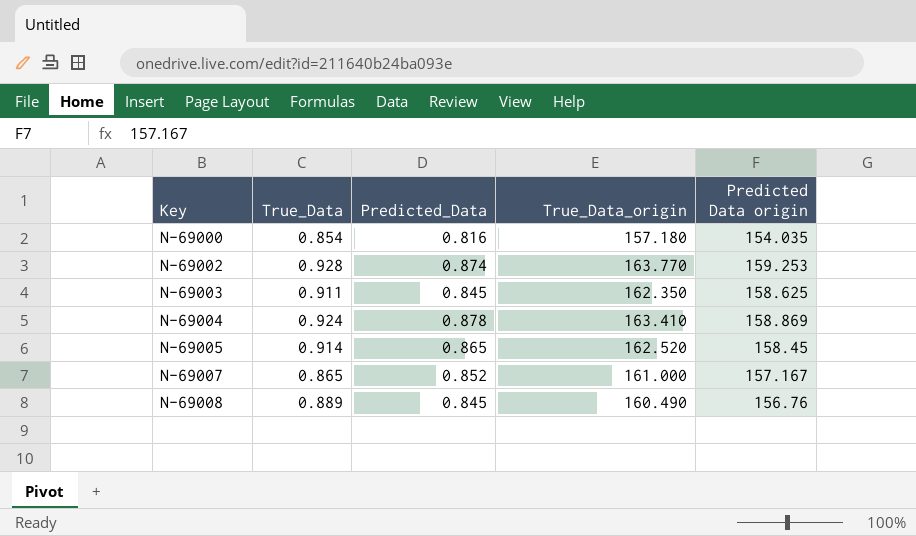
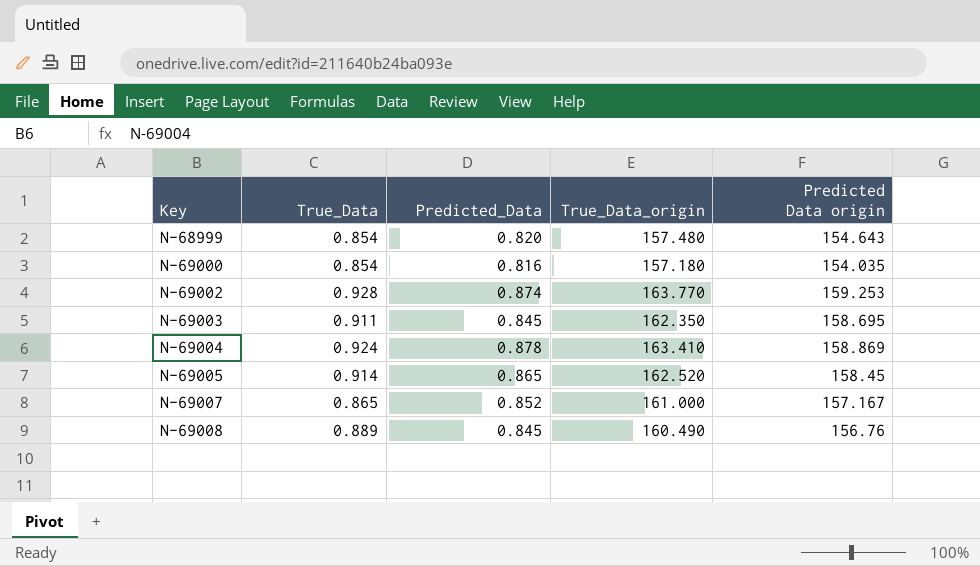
row N-68999: none -> 0.854 | 0.820 | 157.480 | 154.643
N-69003 | Predicted Data origin: 158.625 -> 158.695

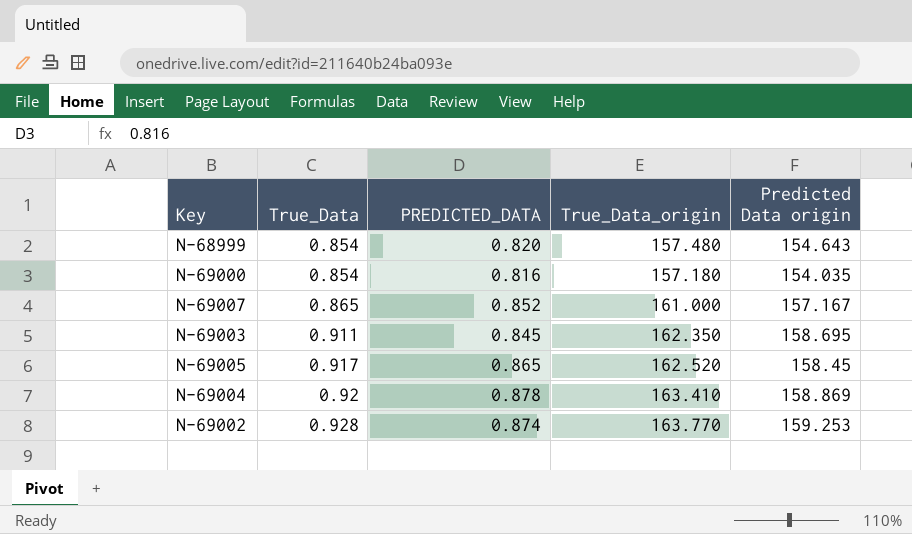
row order: Key ascending -> True_Data ascending
column name: Predicted_Data -> PREDICTED_DATA
row N-69008: 0.889 | 0.845 | 160.490 | 156.76 -> none
N-69005 | True_Data: 0.914 -> 0.917
N-69004 | True_Data: 0.924 -> 0.92

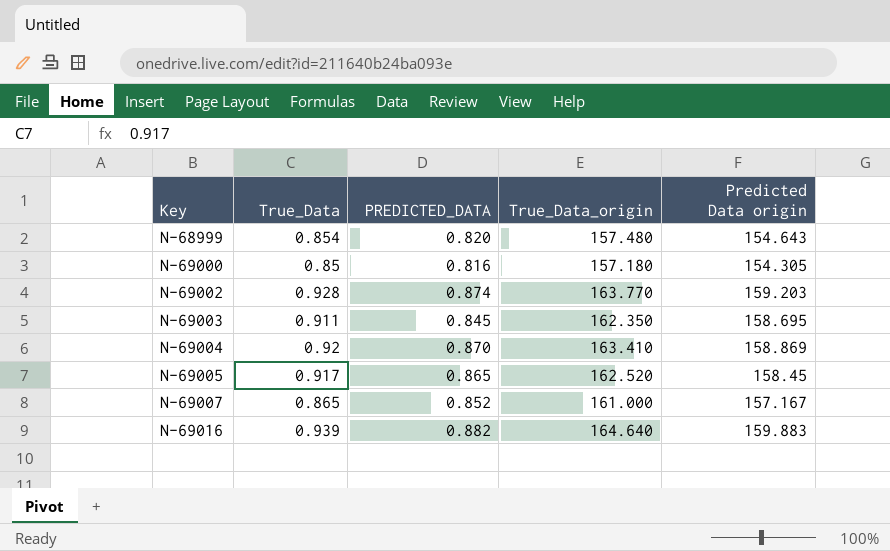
row order: True_Data ascending -> Key ascending
N-69000 | True_Data: 0.854 -> 0.85
N-69000 | Predicted Data origin: 154.035 -> 154.305
N-69002 | Predicted Data origin: 159.253 -> 159.203
N-69004 | PREDICTED_DATA: 0.878 -> 0.870
row N-69016: none -> 0.939 | 0.882 | 164.640 | 159.883

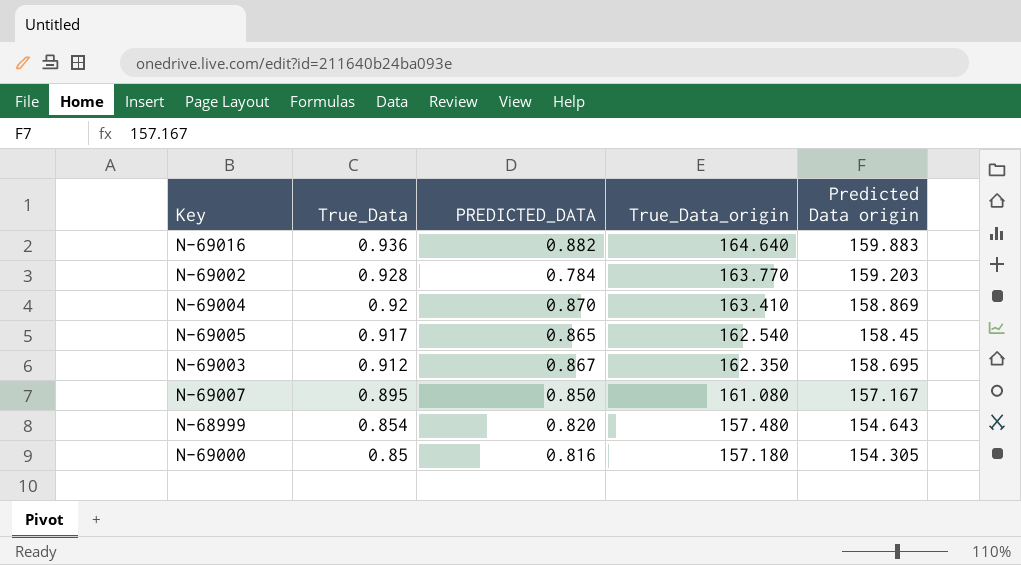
row order: Key ascending -> True_Data descending
N-69016 | True_Data: 0.939 -> 0.936
N-69002 | PREDICTED_DATA: 0.874 -> 0.784
N-69005 | True_Data_origin: 162.520 -> 162.540
N-69003 | True_Data: 0.911 -> 0.912
N-69003 | PREDICTED_DATA: 0.845 -> 0.867
N-69007 | True_Data: 0.865 -> 0.895
N-69007 | PREDICTED_DATA: 0.852 -> 0.850
N-69007 | True_Data_origin: 161.000 -> 161.080

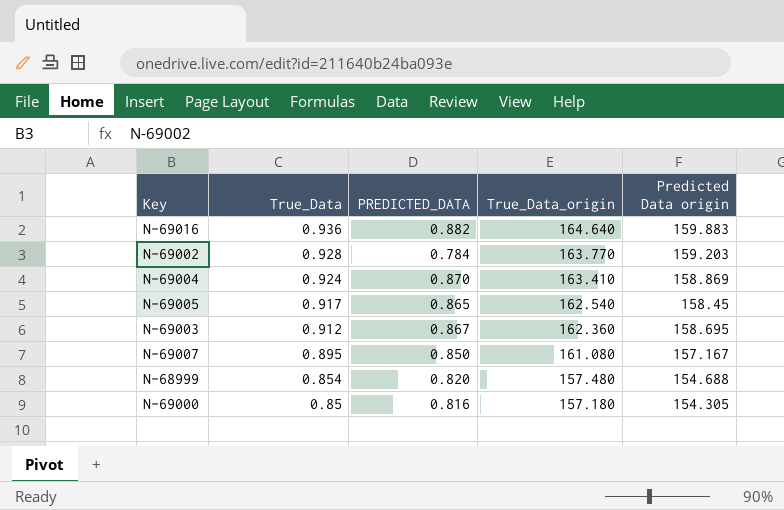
N-69004 | True_Data: 0.92 -> 0.924
N-69003 | True_Data_origin: 162.350 -> 162.360
N-68999 | Predicted Data origin: 154.643 -> 154.688

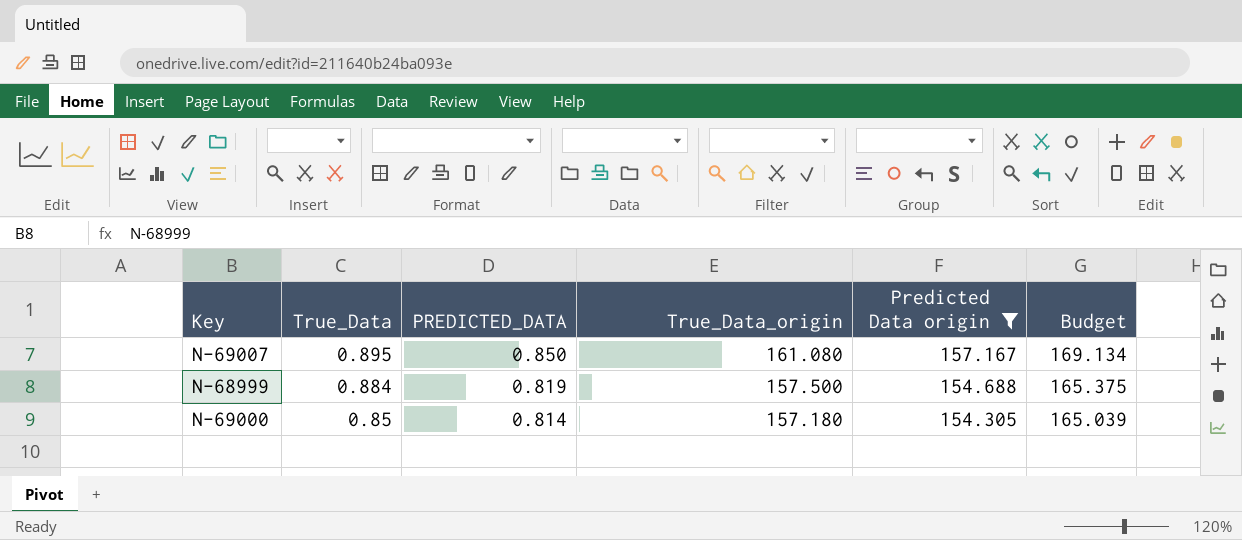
filter: none -> Predicted Data origin <= 157.167
column Budget | formula: none -> [True_Data_origin] * 1.05
N-68999 | True_Data: 0.854 -> 0.884
N-68999 | PREDICTED_DATA: 0.820 -> 0.819
N-68999 | True_Data_origin: 157.480 -> 157.500
N-69000 | PREDICTED_DATA: 0.816 -> 0.814

